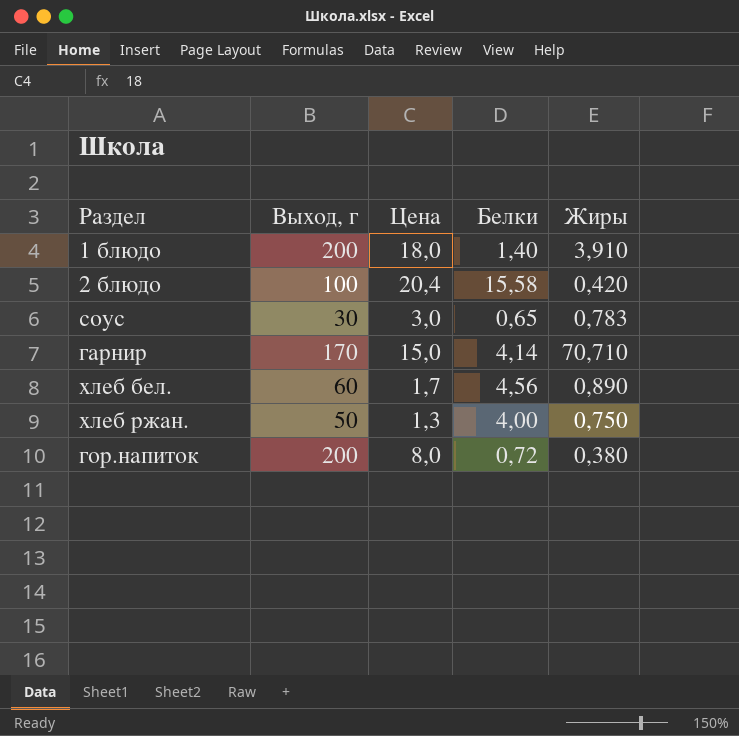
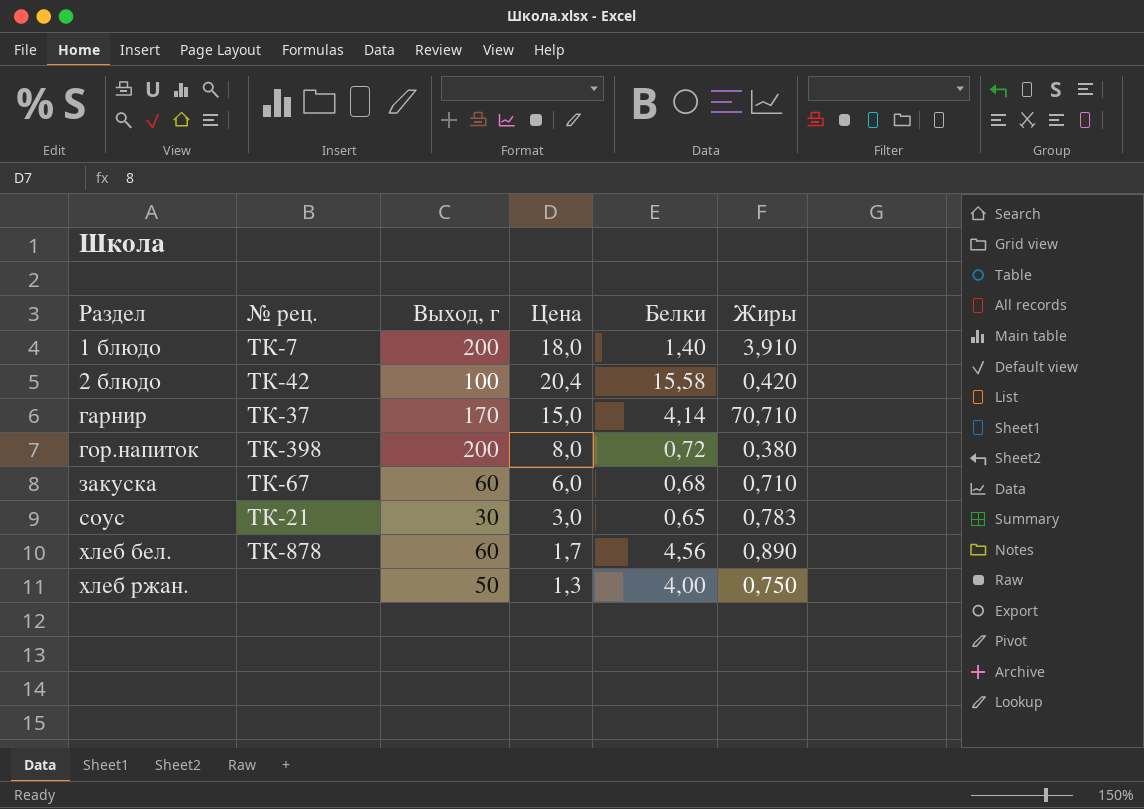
row order: none -> Раздел ascending
column № рец. | position: none -> 2
row закуска: none -> ТК-67 | 60 | 6,0 | 0,68 | 0,710

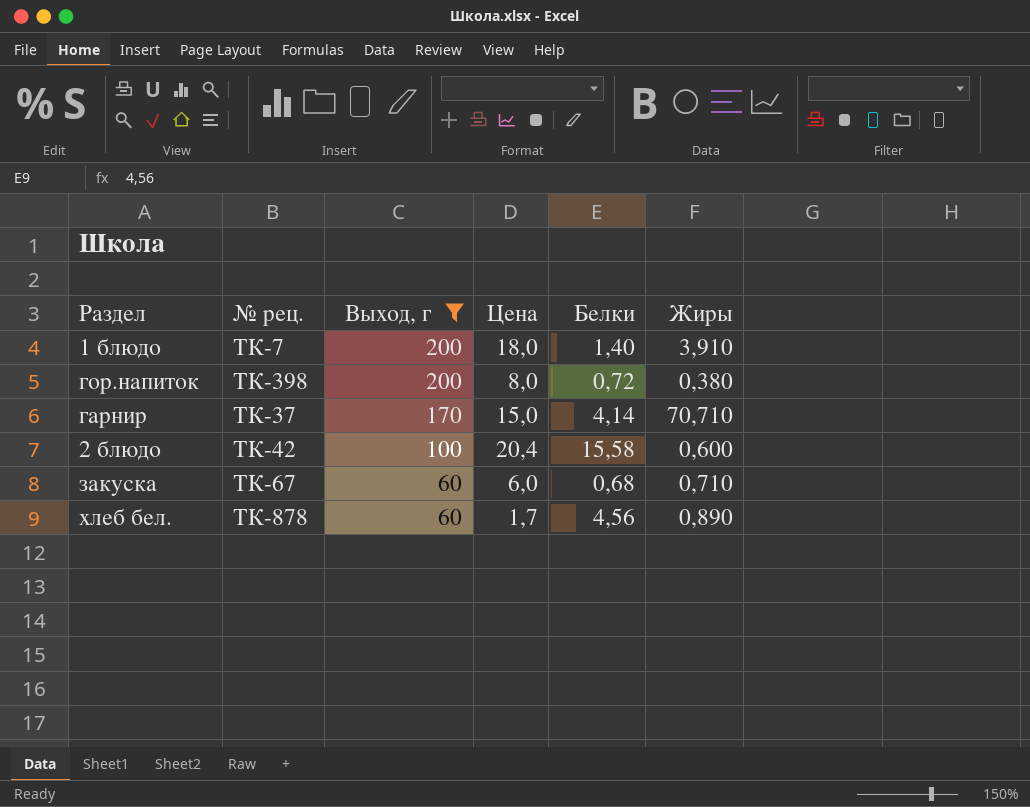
filter: none -> Выход, г >= 60
row order: Раздел ascending -> Выход, г descending
2 блюдо | Жиры: 0,420 -> 0,600

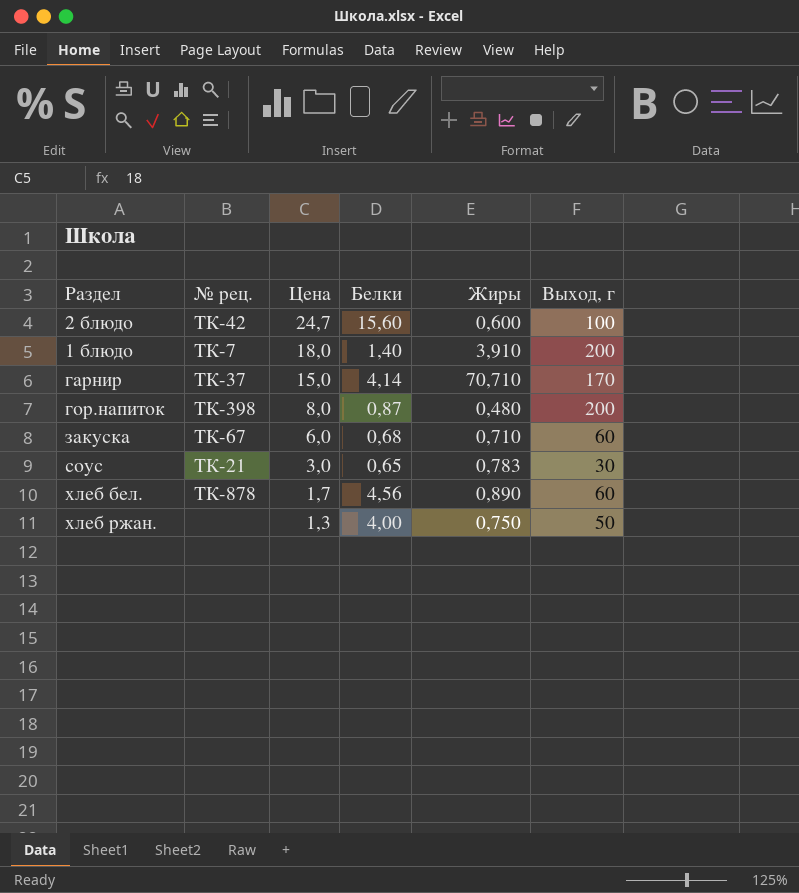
filter: Выход, г >= 60 -> none
row order: Выход, г descending -> Цена descending
column Выход, г | position: 3 -> 6
2 блюдо | Цена: 20,4 -> 24,7
2 блюдо | Белки: 15,58 -> 15,60
гор.напиток | Белки: 0,72 -> 0,87
гор.напиток | Жиры: 0,380 -> 0,480

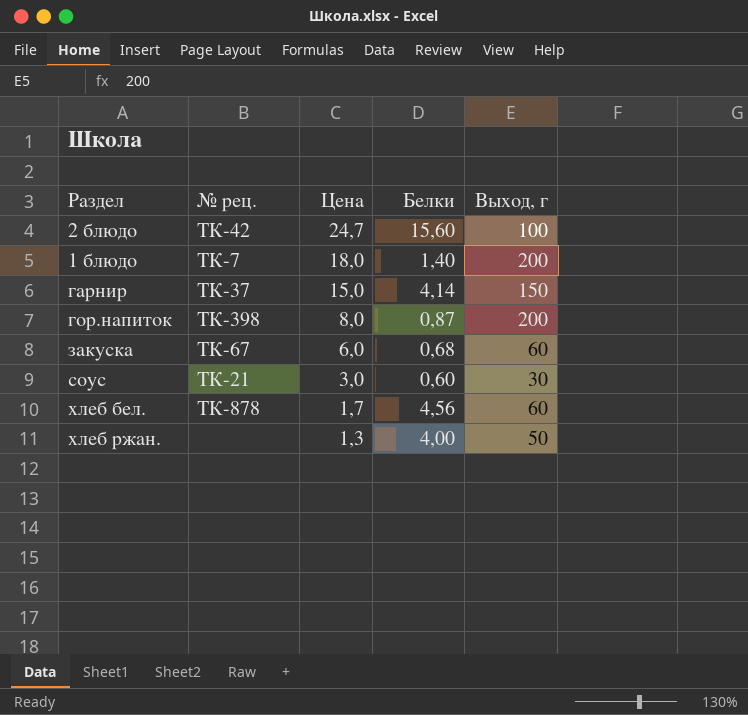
column Жиры | position: 5 -> none
гарнир | Выход, г: 170 -> 150
соус | Белки: 0,65 -> 0,60

